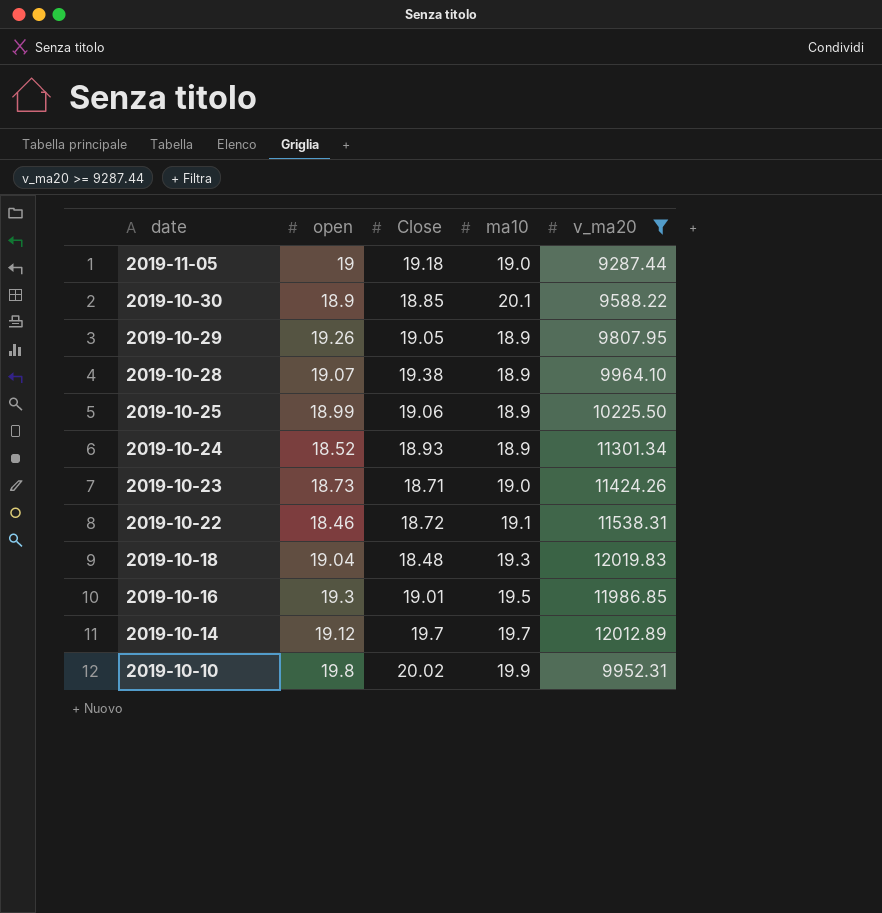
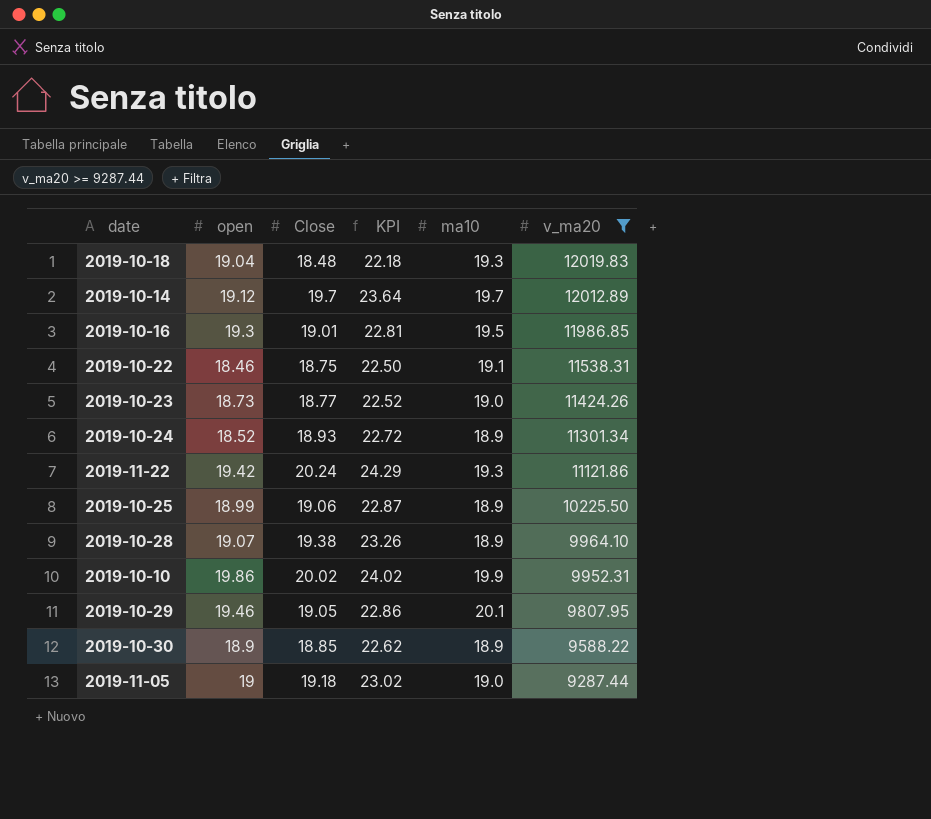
row order: date descending -> v_ma20 descending
column KPI | formula: none -> [Close] * 1.2
2019-10-22 | Close: 18.72 -> 18.75
2019-10-23 | Close: 18.71 -> 18.77
row 2019-11-22: none -> 19.42 | 20.24 | 24.29 | 19.3 | 11121.86
2019-10-10 | open: 19.8 -> 19.86
2019-10-29 | open: 19.26 -> 19.46
2019-10-29 | ma10: 18.9 -> 20.1
2019-10-30 | ma10: 20.1 -> 18.9

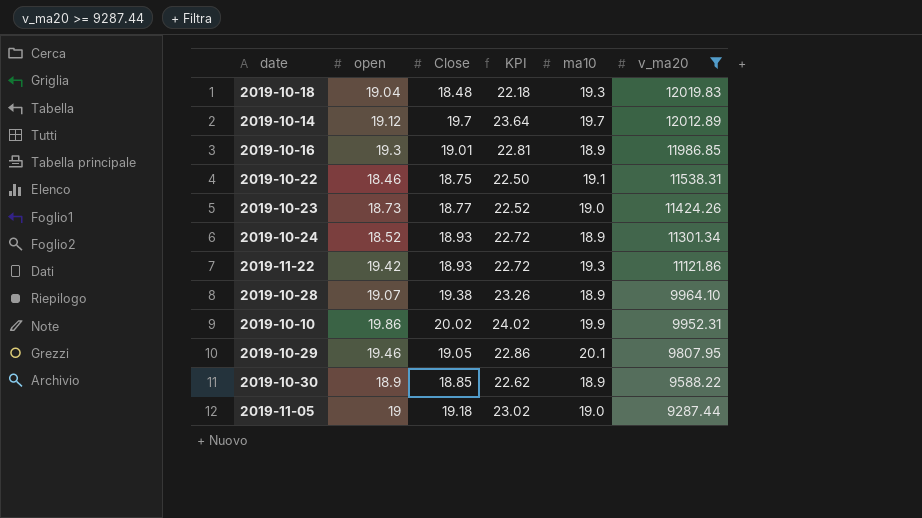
row 2019-10-25: 18.99 | 19.06 | 22.87 | 18.9 | 10225.50 -> none
2019-10-16 | ma10: 19.5 -> 18.9
2019-11-22 | Close: 20.24 -> 18.93
2019-11-22 | KPI: 24.29 -> 22.72

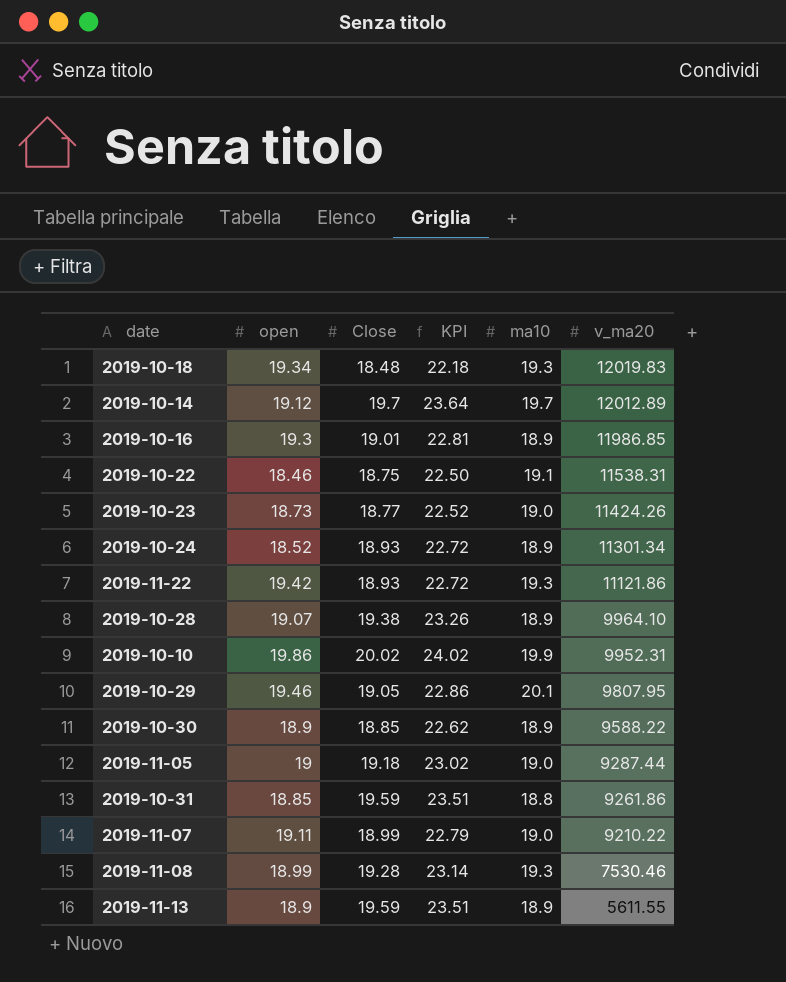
filter: v_ma20 >= 9287.44 -> none
2019-10-18 | open: 19.04 -> 19.34

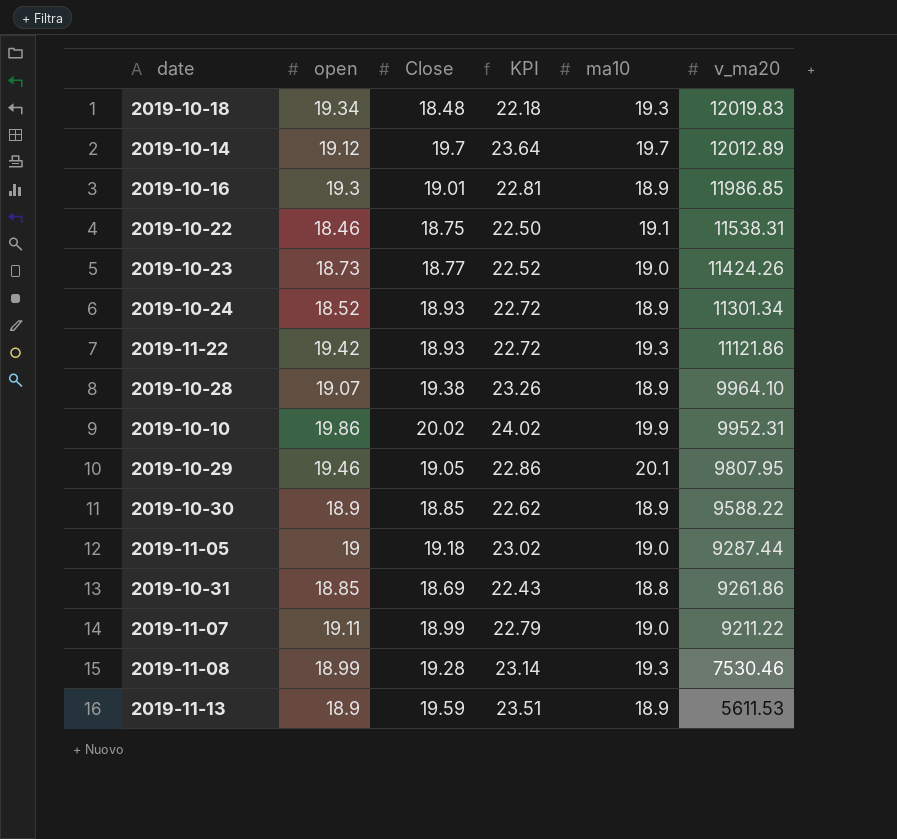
2019-10-31 | Close: 19.59 -> 18.69
2019-10-31 | KPI: 23.51 -> 22.43
2019-11-07 | v_ma20: 9210.22 -> 9211.22
2019-11-13 | v_ma20: 5611.55 -> 5611.53

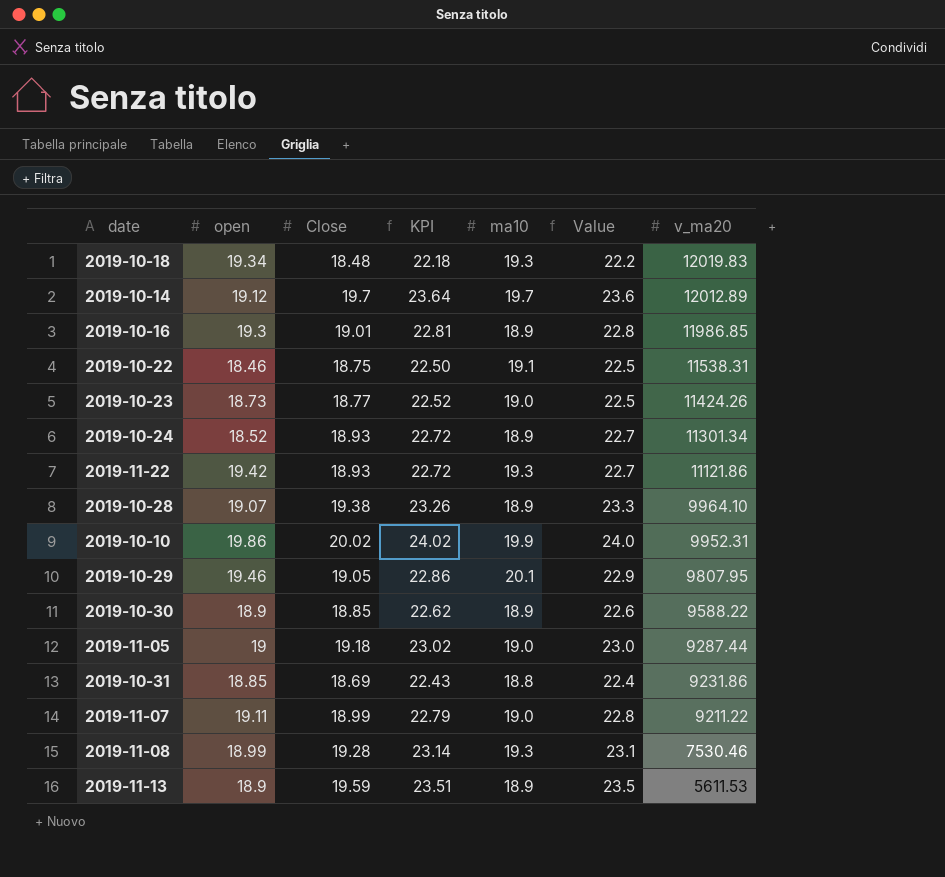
column Value | formula: none -> [Close] * 1.2
2019-10-31 | v_ma20: 9261.86 -> 9231.86

